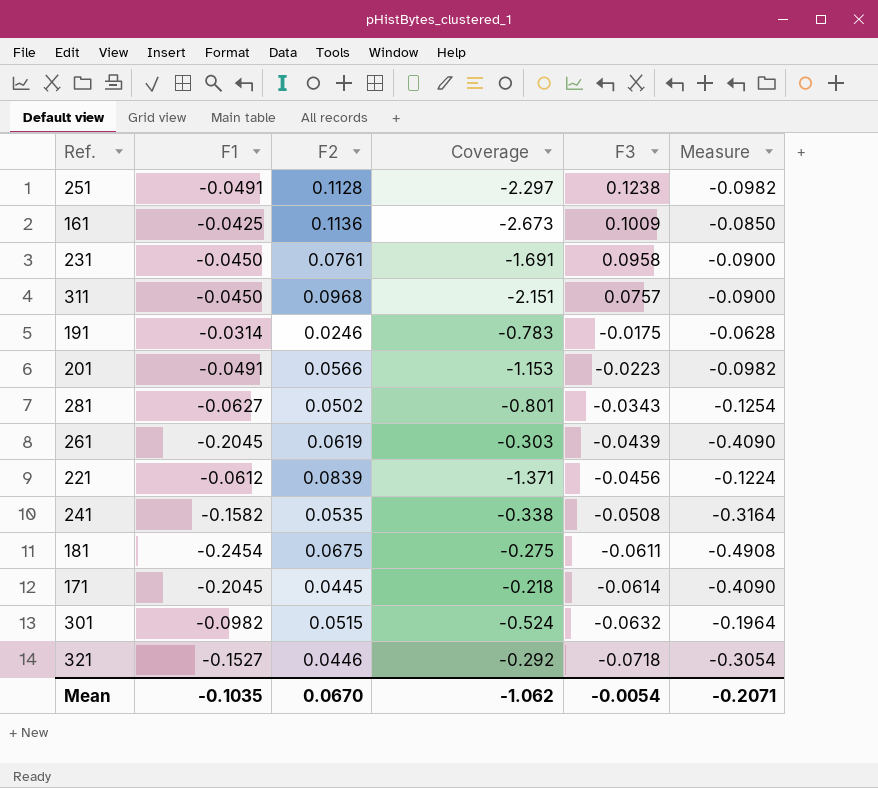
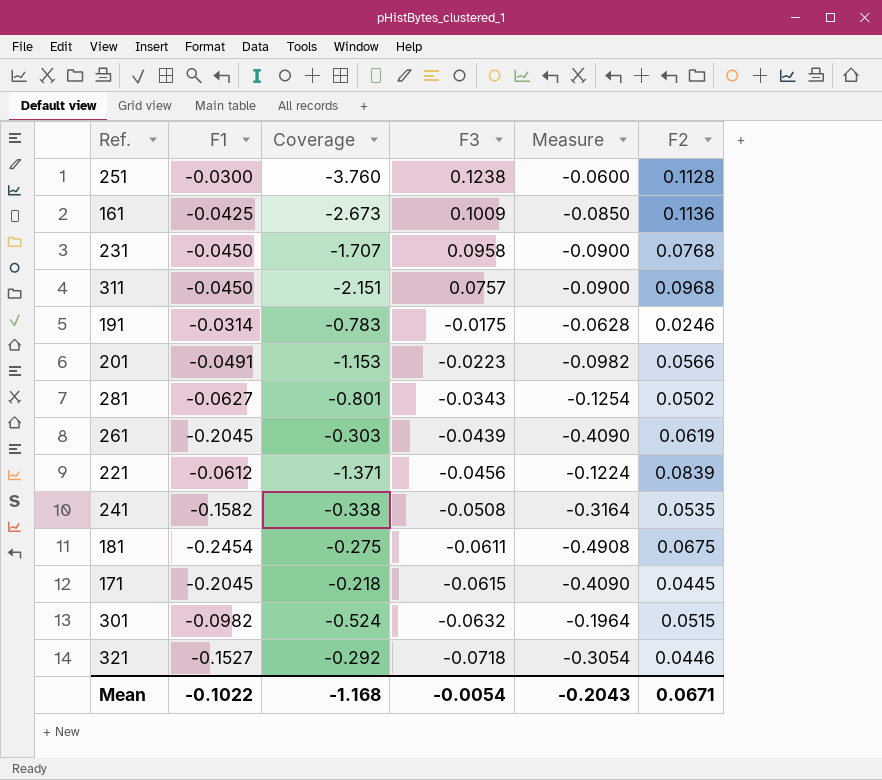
column F2 | position: 3 -> 6
251 | F1: -0.0491 -> -0.0300
251 | Coverage: -2.297 -> -3.760
251 | Measure: -0.0982 -> -0.0600
231 | Coverage: -1.691 -> -1.707
231 | F2: 0.0761 -> 0.0768
171 | F3: -0.0614 -> -0.0615
Mean | F1: -0.1035 -> -0.1022
Mean | Coverage: -1.062 -> -1.168
Mean | Measure: -0.2071 -> -0.2043
Mean | F2: 0.0670 -> 0.0671

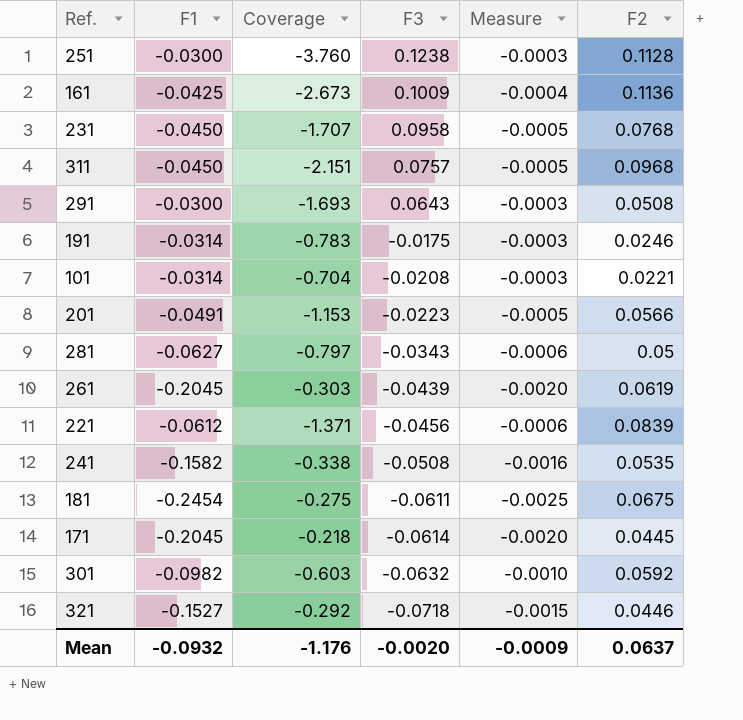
column Measure | formula: [F1] * 2 -> [F1] * 0.01
row 291: none -> -0.0300 | -1.693 | 0.0643 | -0.0003 | 0.0508
row 101: none -> -0.0314 | -0.704 | -0.0208 | -0.0003 | 0.0221
281 | Coverage: -0.801 -> -0.797
281 | F2: 0.0502 -> 0.05
171 | F3: -0.0615 -> -0.0614
301 | Coverage: -0.524 -> -0.603
301 | F2: 0.0515 -> 0.0592
Mean | F1: -0.1022 -> -0.0932
Mean | Coverage: -1.168 -> -1.176
Mean | F3: -0.0054 -> -0.0020
Mean | Measure: -0.2043 -> -0.0009
Mean | F2: 0.0671 -> 0.0637

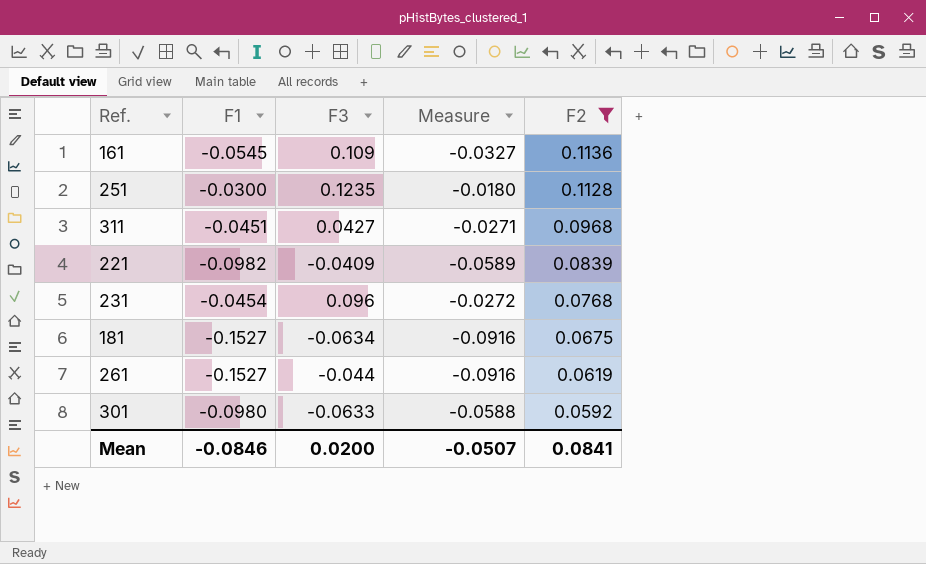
filter: none -> F2 >= 0.0592
row order: F3 descending -> F2 descending
column Coverage | formula: [F2] / [F1] -> none
column Measure | formula: [F1] * 0.01 -> [F1] * 0.6
161 | F1: -0.0425 -> -0.0545
161 | F3: 0.1009 -> 0.109
251 | F3: 0.1238 -> 0.1235
311 | F1: -0.0450 -> -0.0451
311 | F3: 0.0757 -> 0.0427
221 | F1: -0.0612 -> -0.0982
221 | F3: -0.0456 -> -0.0409
231 | F1: -0.0450 -> -0.0454
231 | F3: 0.0958 -> 0.096
181 | F1: -0.2454 -> -0.1527
181 | F3: -0.0611 -> -0.0634
261 | F1: -0.2045 -> -0.1527
261 | F3: -0.0439 -> -0.044
301 | F1: -0.0982 -> -0.0980
301 | F3: -0.0632 -> -0.0633
Mean | F1: -0.0932 -> -0.0846
Mean | F3: -0.0020 -> 0.0200
Mean | Measure: -0.0009 -> -0.0507
Mean | F2: 0.0637 -> 0.0841

